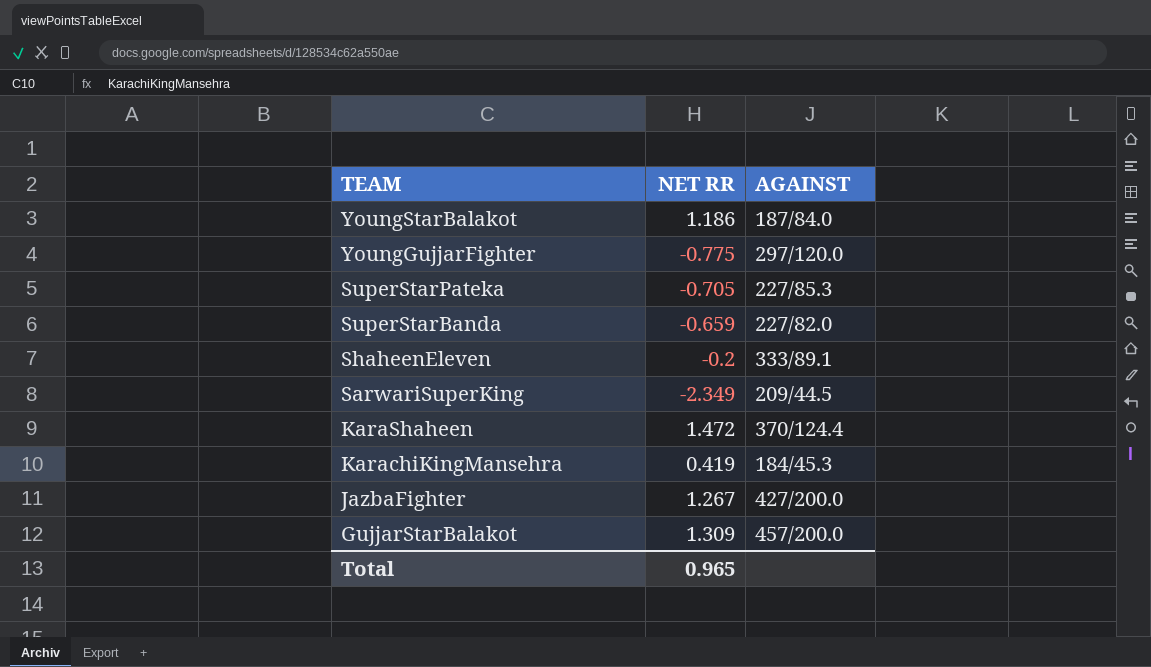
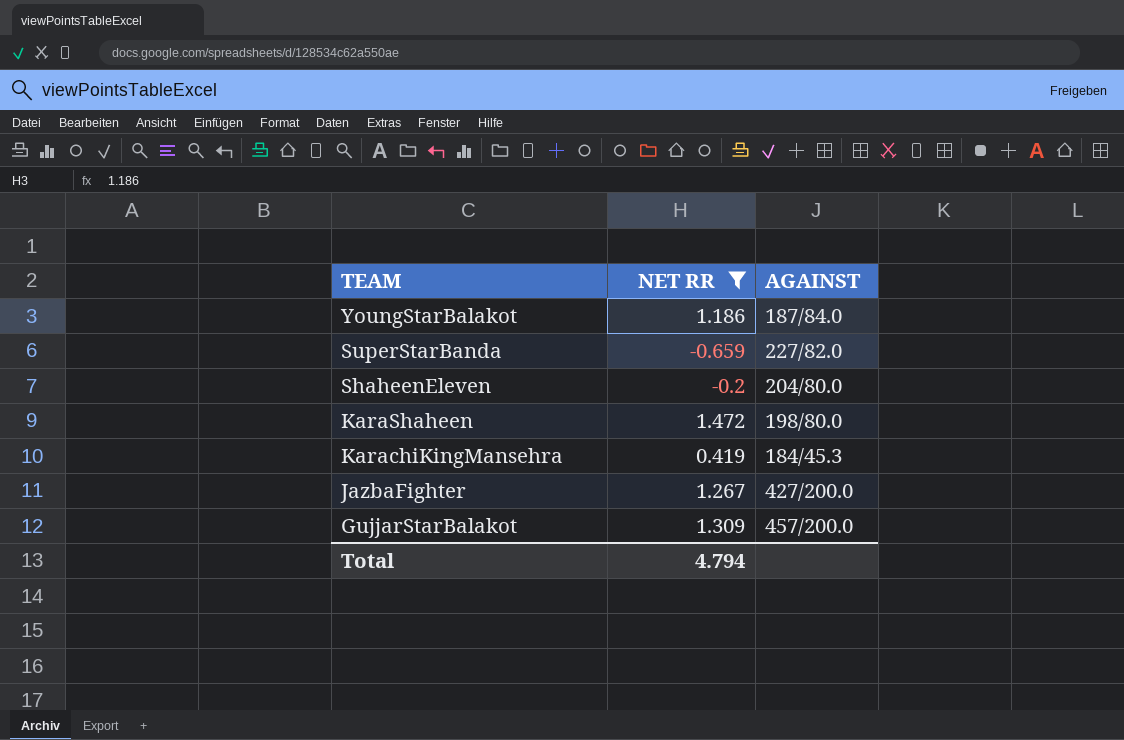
filter: none -> NET RR >= -0.659
ShaheenEleven | AGAINST: 333/89.1 -> 204/80.0
KaraShaheen | AGAINST: 370/124.4 -> 198/80.0
Total | NET RR: 0.965 -> 4.794

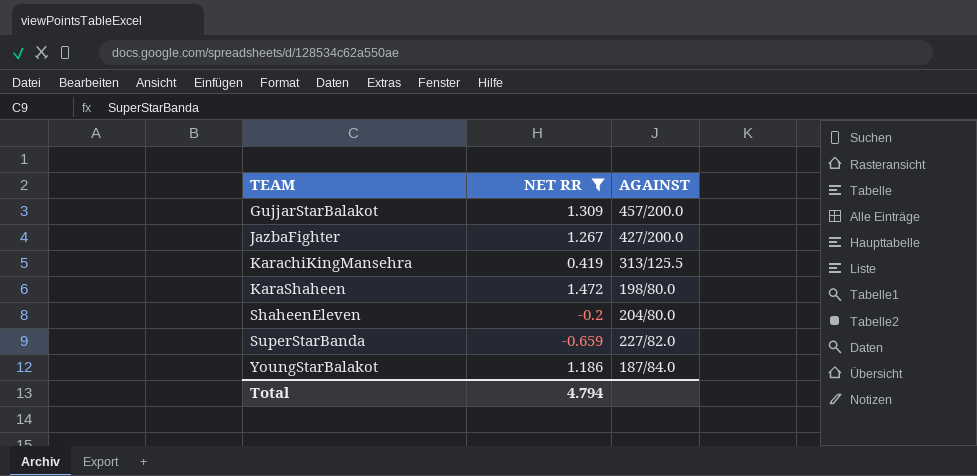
row order: TEAM descending -> TEAM ascending
KarachiKingMansehra | AGAINST: 184/45.3 -> 313/125.5

